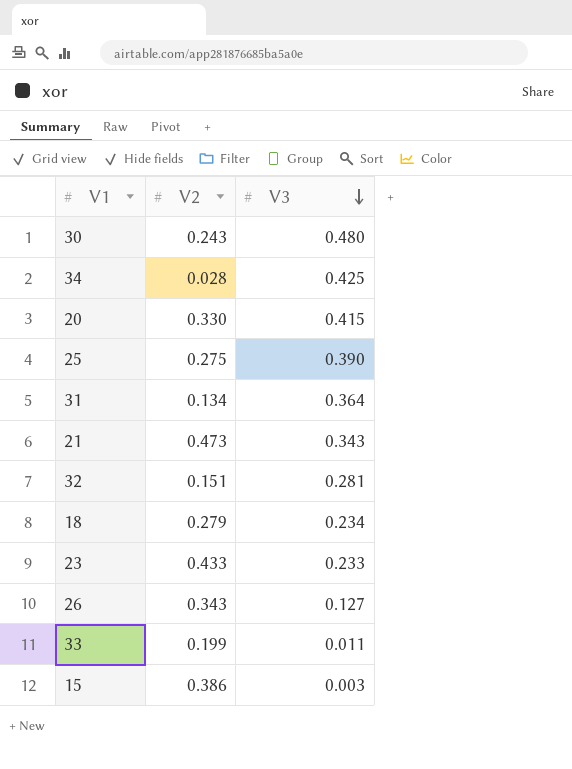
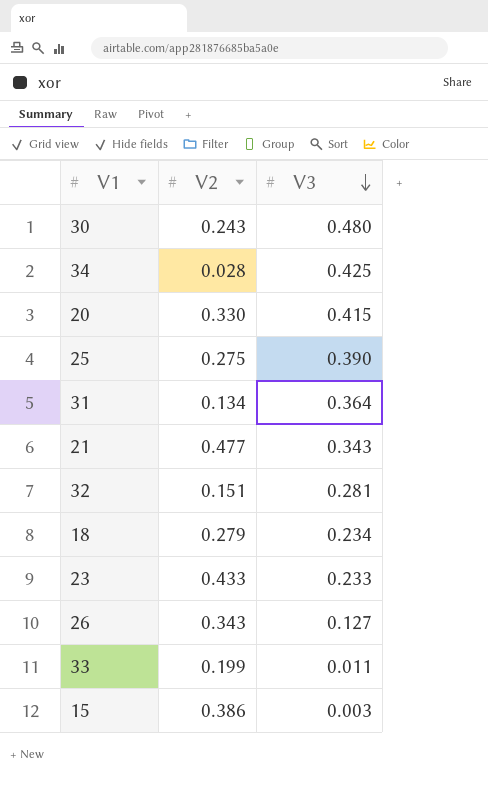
21 | V2: 0.473 -> 0.477

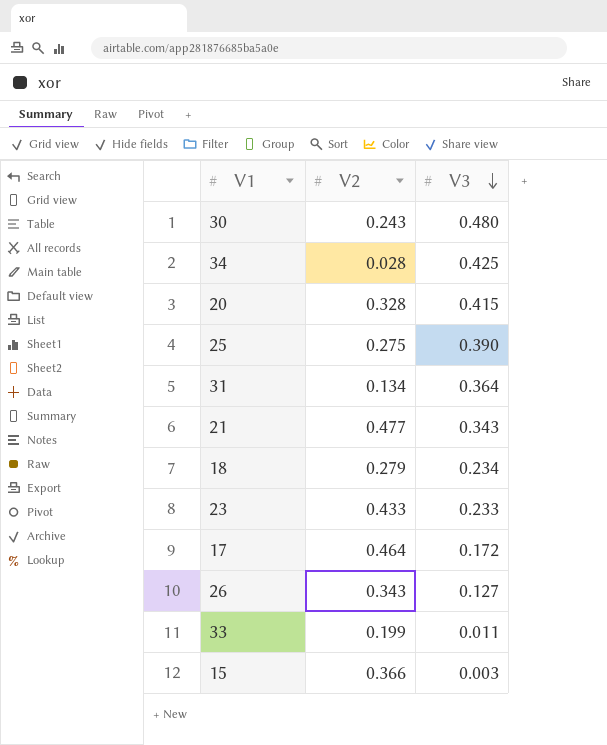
row 32: 0.151 | 0.281 -> none
20 | V2: 0.330 -> 0.328
row 17: none -> 0.464 | 0.172
15 | V2: 0.386 -> 0.366

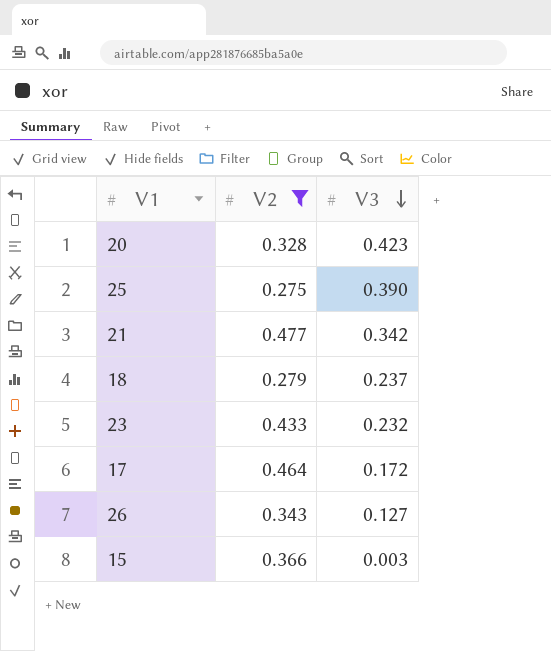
filter: none -> V2 >= 0.275
20 | V3: 0.415 -> 0.423
21 | V3: 0.343 -> 0.342
18 | V3: 0.234 -> 0.237
23 | V3: 0.233 -> 0.232

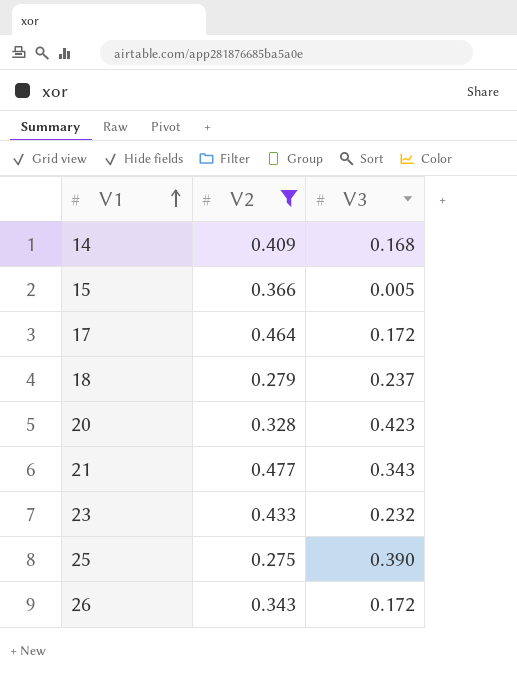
row order: V3 descending -> V1 ascending
row 14: none -> 0.409 | 0.168
15 | V3: 0.003 -> 0.005
21 | V3: 0.342 -> 0.343
26 | V3: 0.127 -> 0.172

